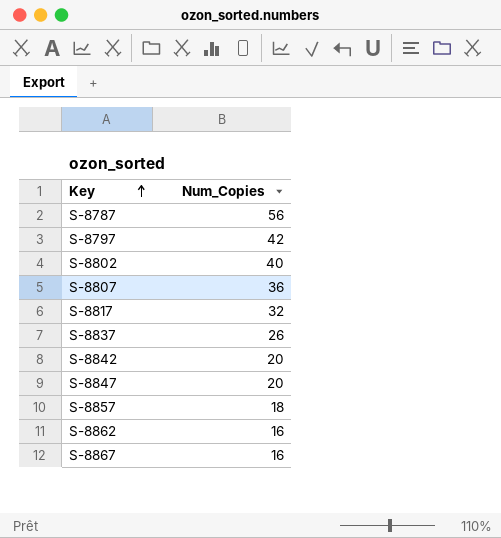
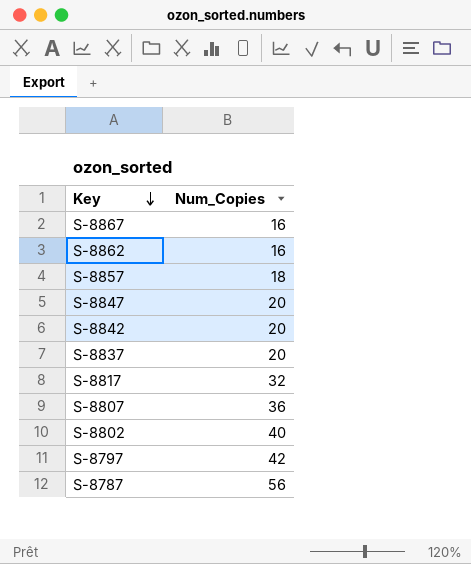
row order: Key ascending -> Key descending
S-8837 | Num_Copies: 26 -> 20

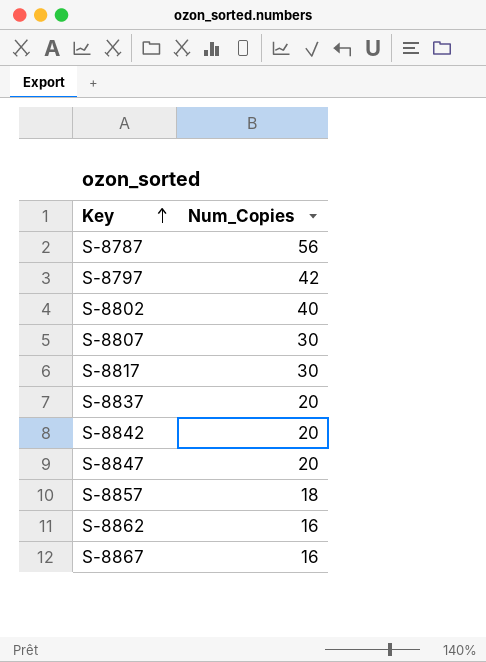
row order: Key descending -> Key ascending
S-8807 | Num_Copies: 36 -> 30
S-8817 | Num_Copies: 32 -> 30

